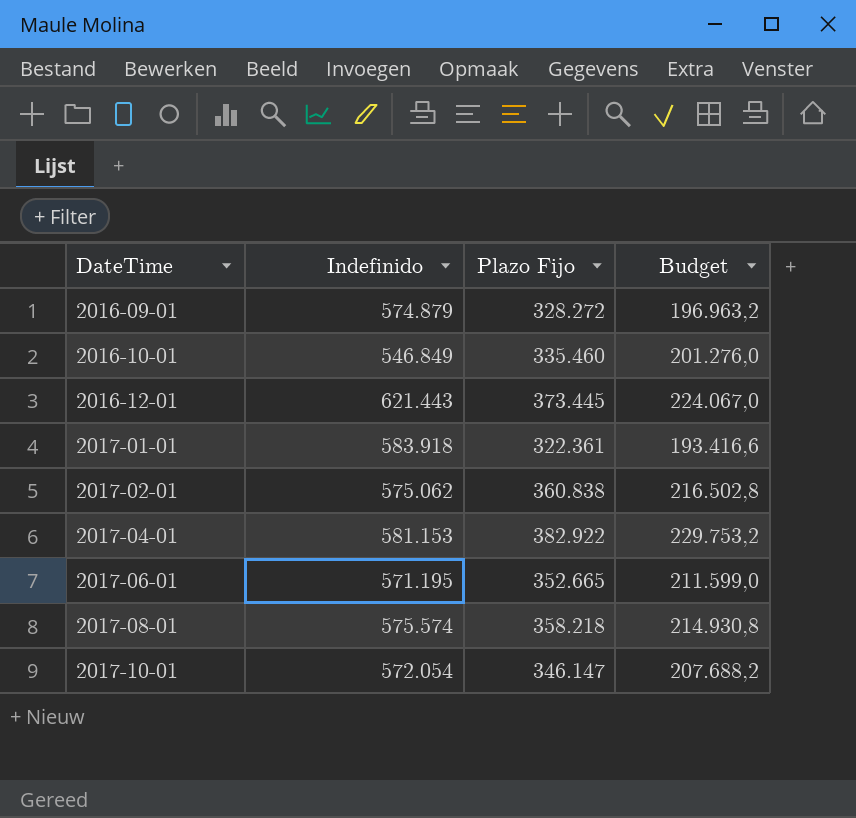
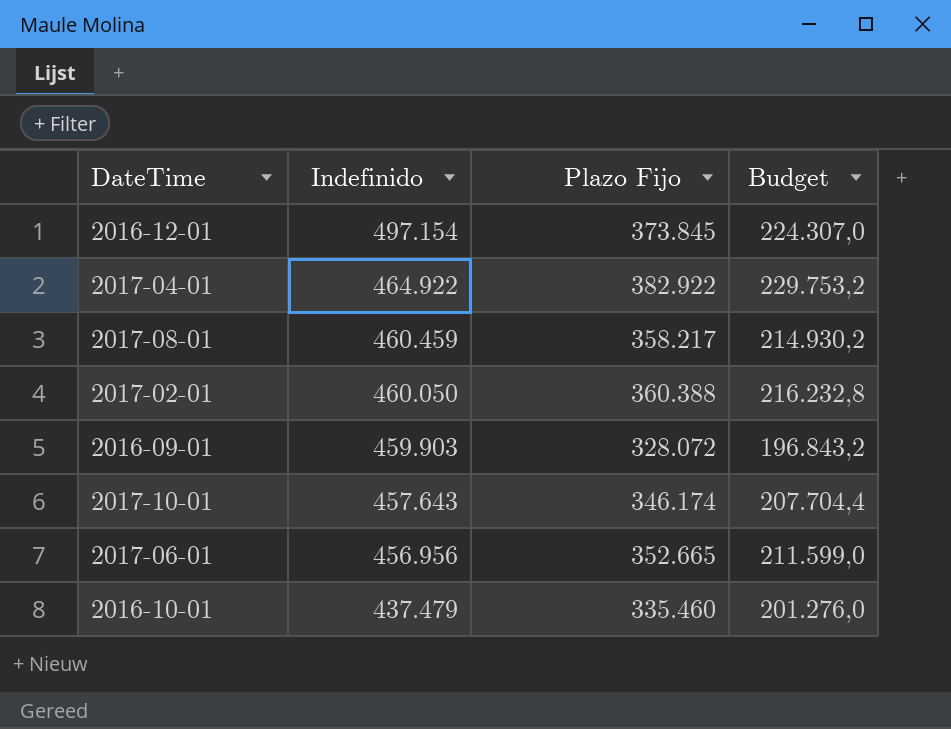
row order: DateTime ascending -> Indefinido descending
row 2017-01-01: 583.918 | 322.361 | 193.416,6 -> none
2016-12-01 | Indefinido: 621.443 -> 497.154
2016-12-01 | Plazo Fijo: 373.445 -> 373.845
2016-12-01 | Budget: 224.067,0 -> 224.307,0
2017-04-01 | Indefinido: 581.153 -> 464.922
2017-08-01 | Indefinido: 575.574 -> 460.459
2017-08-01 | Plazo Fijo: 358.218 -> 358.217
2017-08-01 | Budget: 214.930,8 -> 214.930,2
2017-02-01 | Indefinido: 575.062 -> 460.050
2017-02-01 | Plazo Fijo: 360.838 -> 360.388
2017-02-01 | Budget: 216.502,8 -> 216.232,8
2016-09-01 | Indefinido: 574.879 -> 459.903
2016-09-01 | Plazo Fijo: 328.272 -> 328.072
2016-09-01 | Budget: 196.963,2 -> 196.843,2
2017-10-01 | Indefinido: 572.054 -> 457.643
2017-10-01 | Plazo Fijo: 346.147 -> 346.174
2017-10-01 | Budget: 207.688,2 -> 207.704,4
2017-06-01 | Indefinido: 571.195 -> 456.956
2016-10-01 | Indefinido: 546.849 -> 437.479

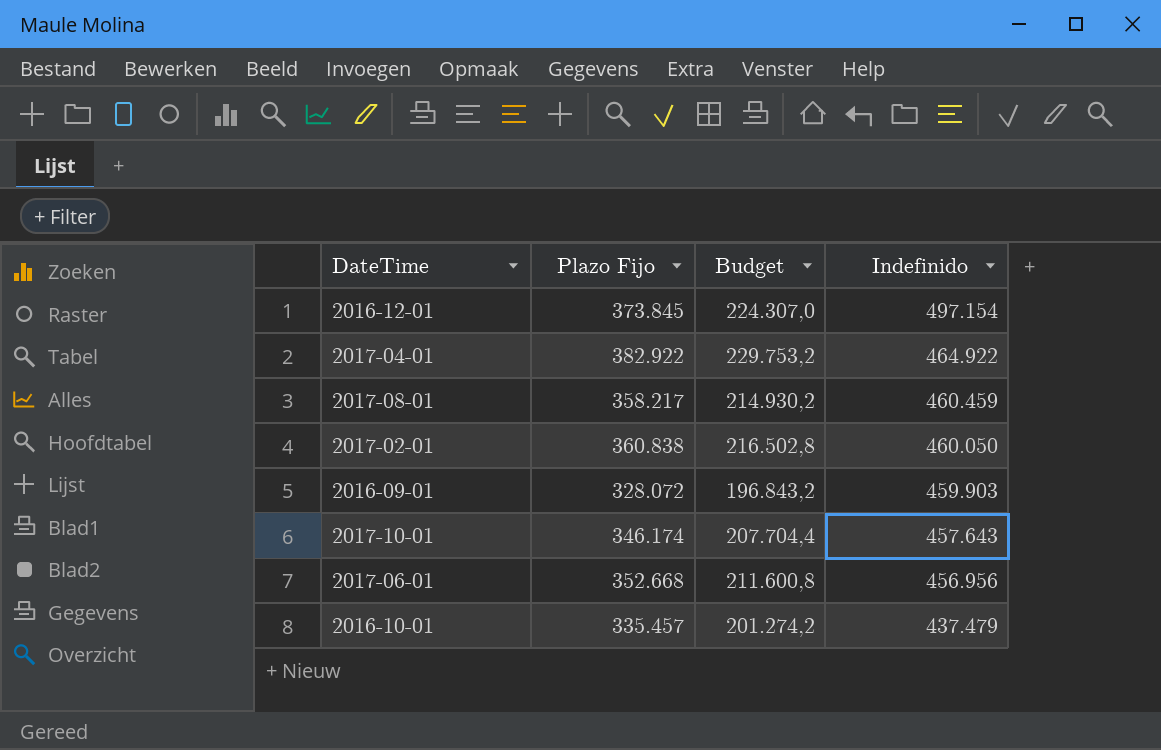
column Indefinido | position: 2 -> 4
2017-02-01 | Plazo Fijo: 360.388 -> 360.838
2017-02-01 | Budget: 216.232,8 -> 216.502,8
2017-06-01 | Plazo Fijo: 352.665 -> 352.668
2017-06-01 | Budget: 211.599,0 -> 211.600,8
2016-10-01 | Plazo Fijo: 335.460 -> 335.457
2016-10-01 | Budget: 201.276,0 -> 201.274,2

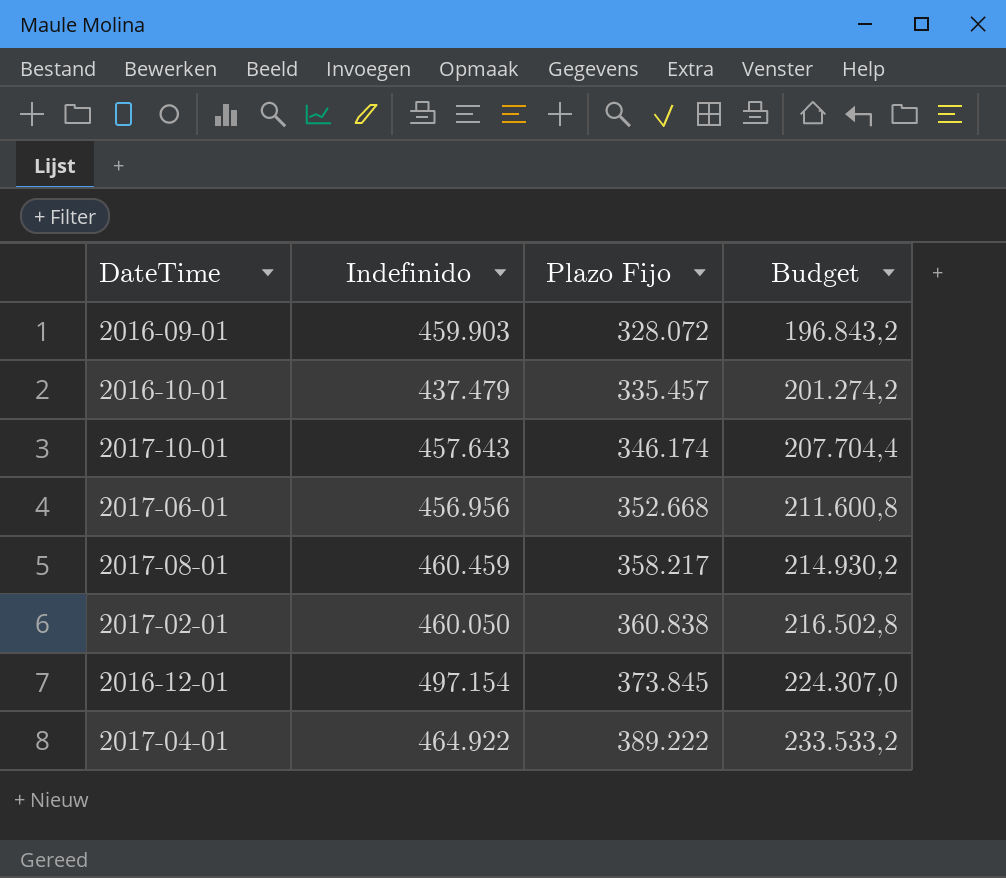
row order: Indefinido descending -> Plazo Fijo ascending
column Indefinido | position: 4 -> 2
2017-04-01 | Plazo Fijo: 382.922 -> 389.222
2017-04-01 | Budget: 229.753,2 -> 233.533,2

